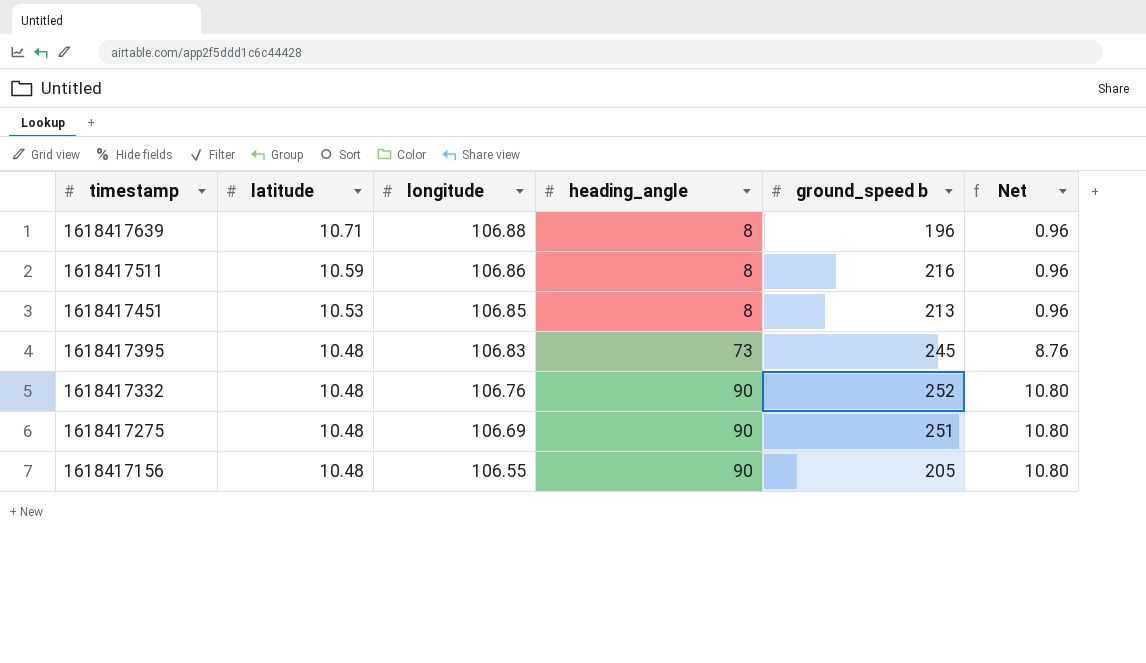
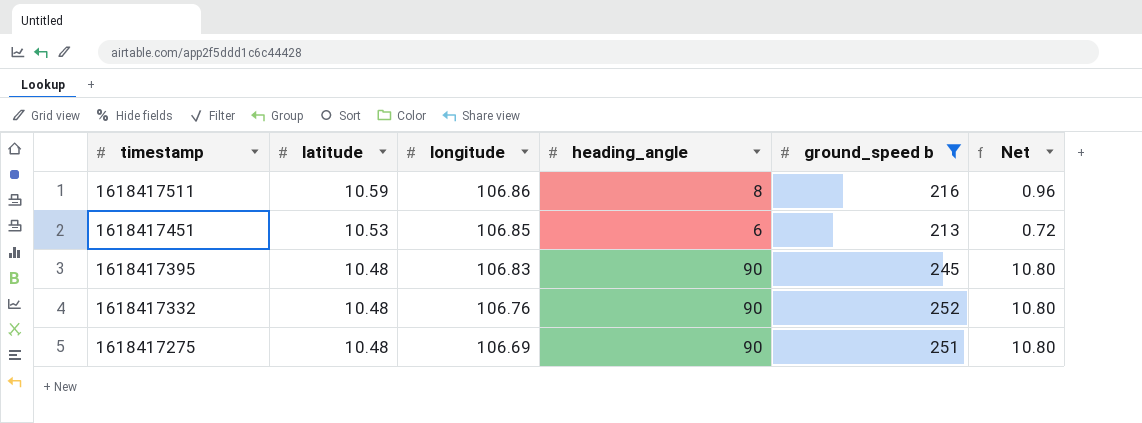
filter: none -> ground_speed b >= 213
1618417451 | heading_angle: 8 -> 6
1618417451 | Net: 0.96 -> 0.72
1618417395 | heading_angle: 73 -> 90
1618417395 | Net: 8.76 -> 10.80

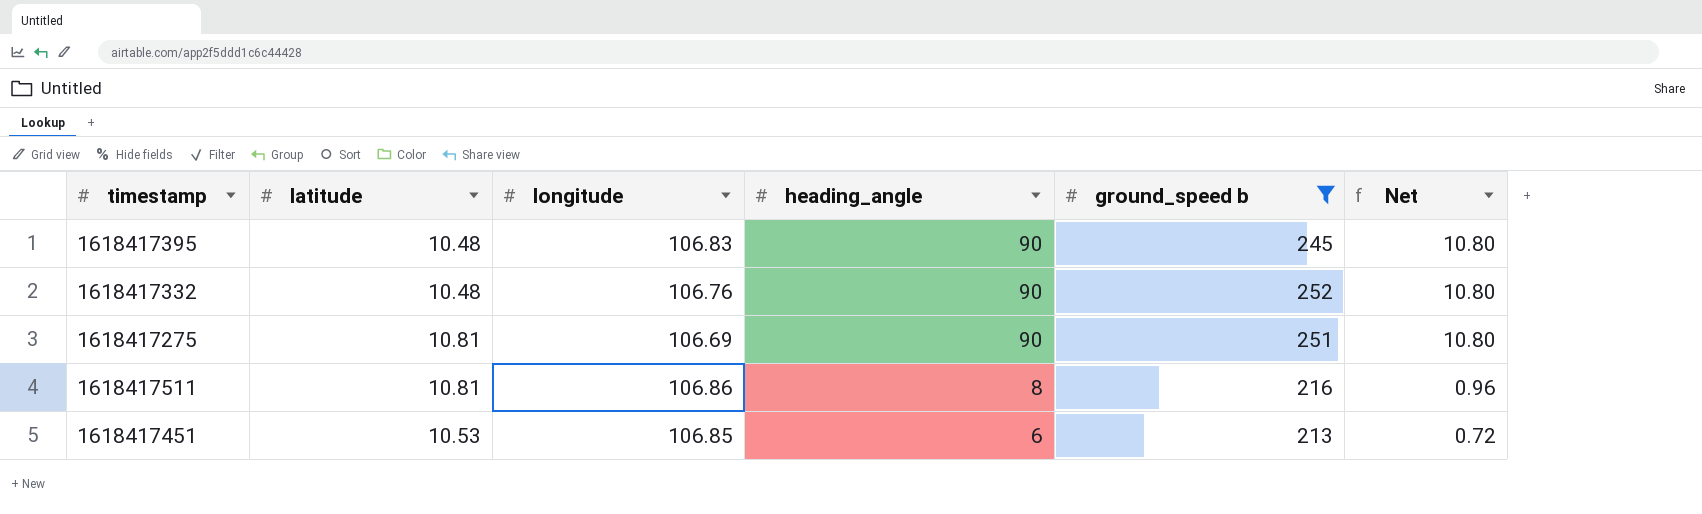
row order: timestamp descending -> heading_angle descending
1618417275 | latitude: 10.48 -> 10.81
1618417511 | latitude: 10.59 -> 10.81

